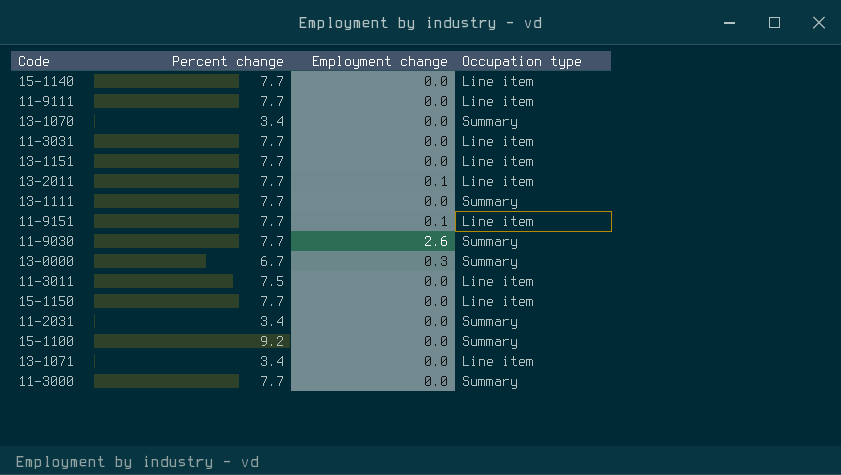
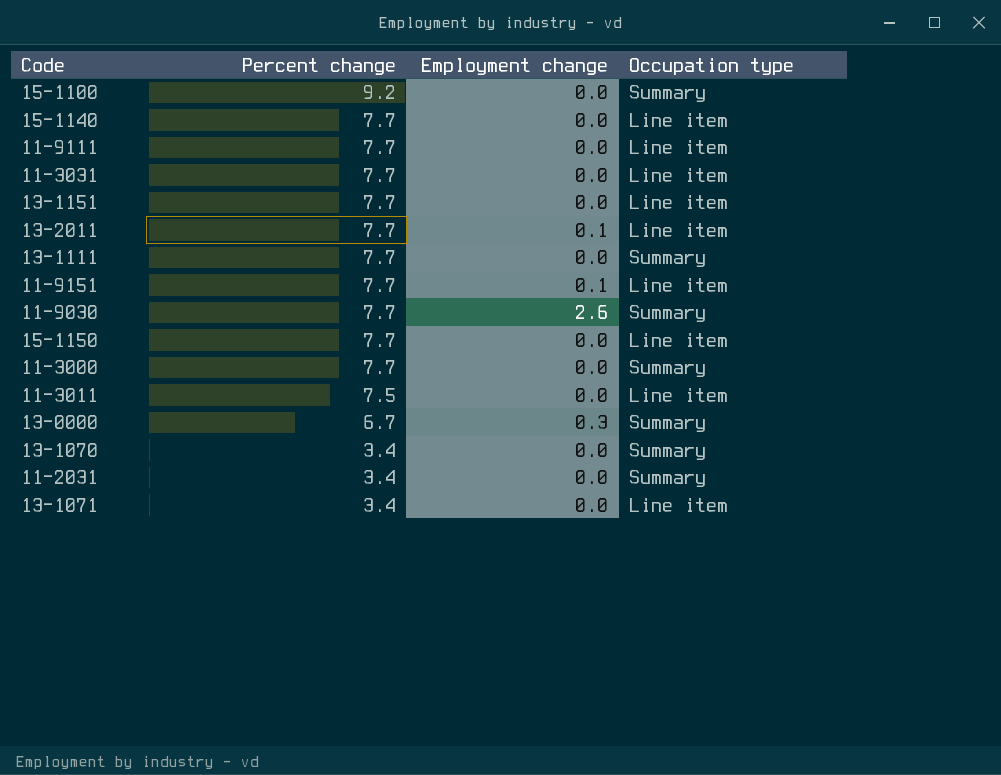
row order: none -> Percent change descending

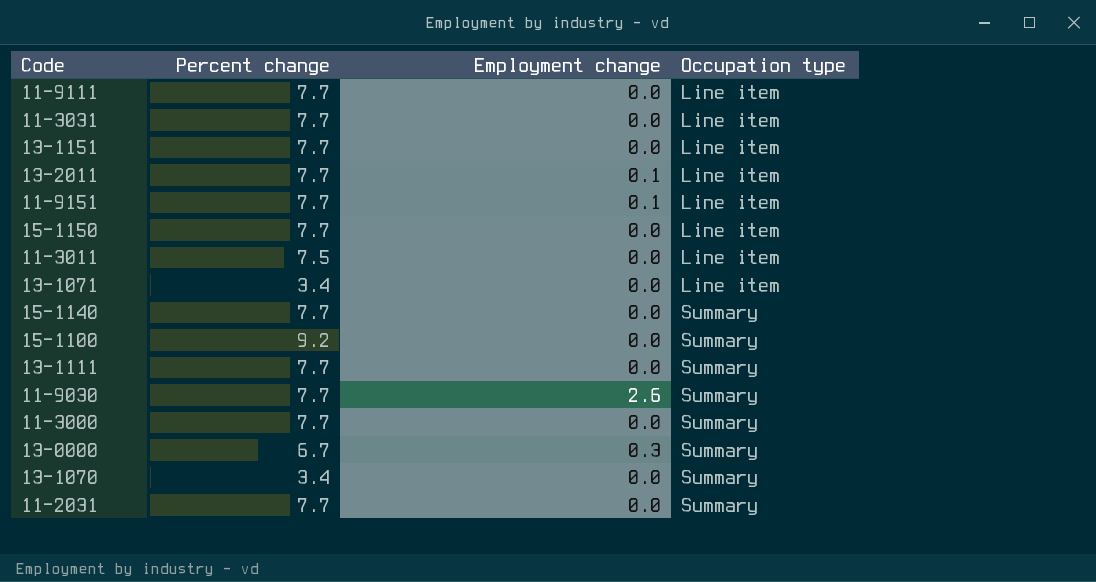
row order: Percent change descending -> Occupation type ascending
15-1140 | Occupation type: Line item -> Summary
11-2031 | Percent change: 3.4 -> 7.7

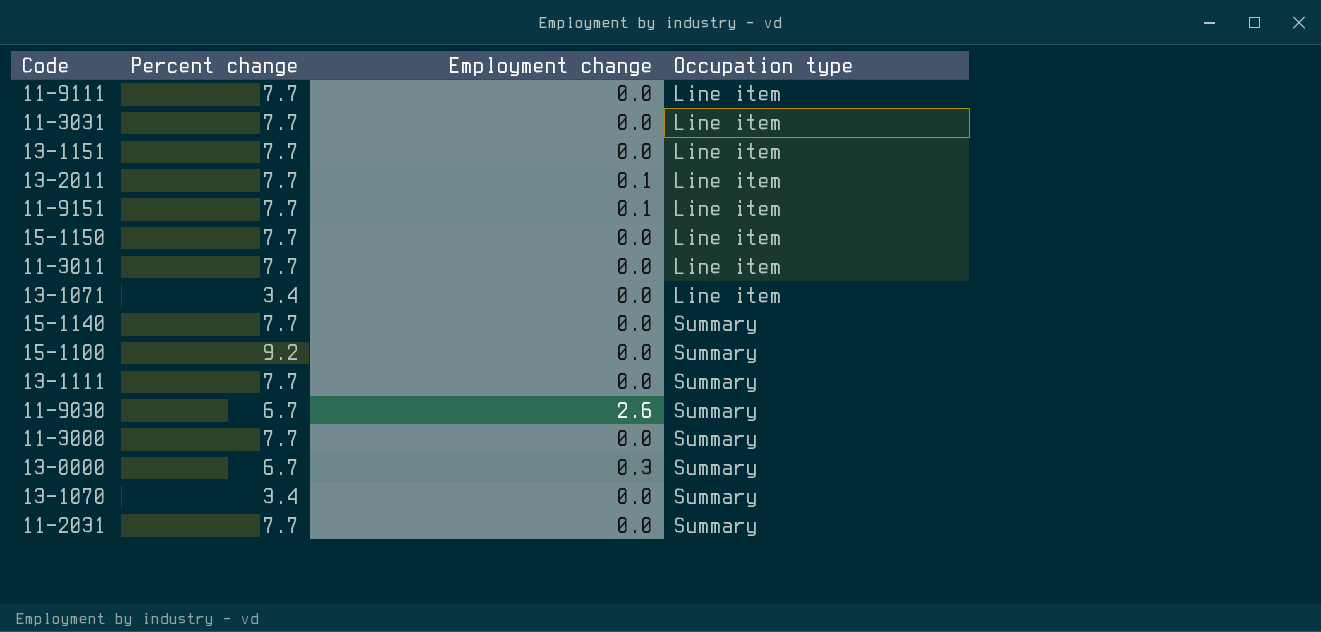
11-3011 | Percent change: 7.5 -> 7.7
11-9030 | Percent change: 7.7 -> 6.7

